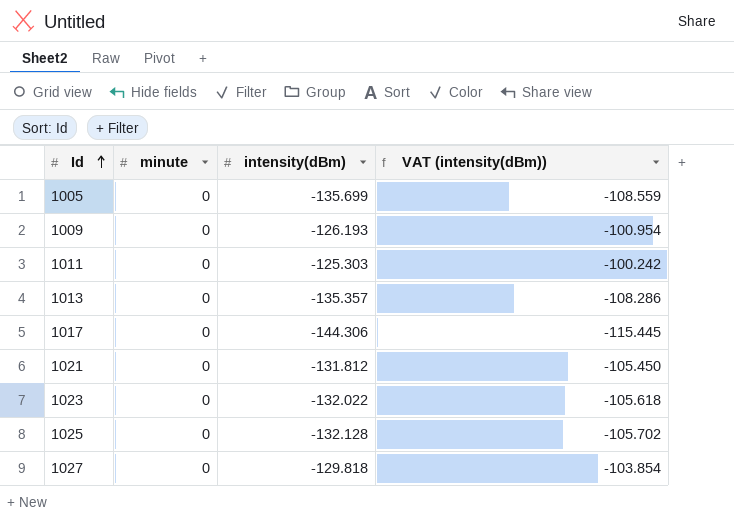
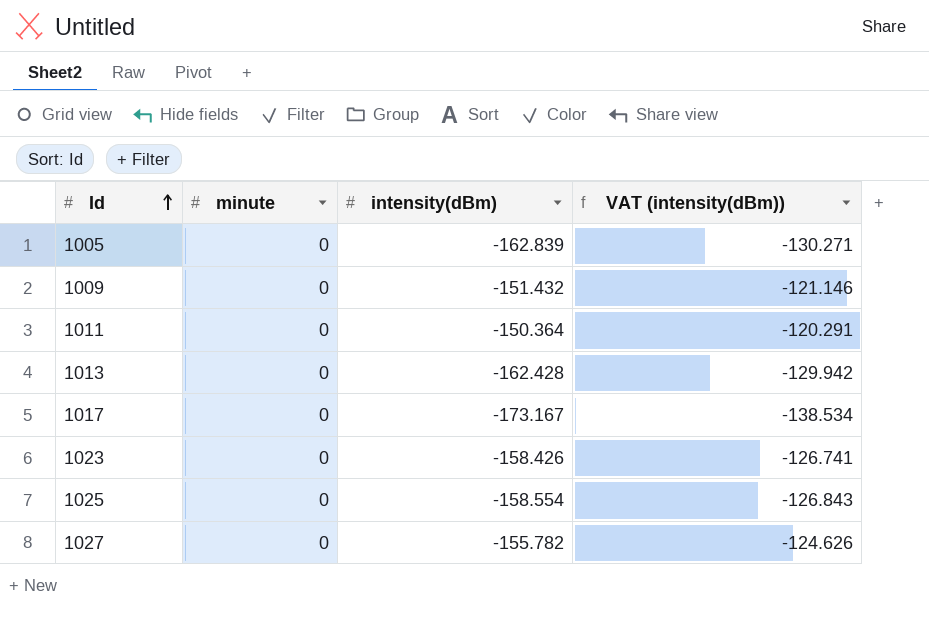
row 1021: 0 | -131.812 | -105.450 -> none
1005 | intensity(dBm): -135.699 -> -162.839
1005 | VAT (intensity(dBm)): -108.559 -> -130.271
1009 | intensity(dBm): -126.193 -> -151.432
1009 | VAT (intensity(dBm)): -100.954 -> -121.146
1011 | intensity(dBm): -125.303 -> -150.364
1011 | VAT (intensity(dBm)): -100.242 -> -120.291
1013 | intensity(dBm): -135.357 -> -162.428
1013 | VAT (intensity(dBm)): -108.286 -> -129.942
1017 | intensity(dBm): -144.306 -> -173.167
1017 | VAT (intensity(dBm)): -115.445 -> -138.534
1023 | intensity(dBm): -132.022 -> -158.426
1023 | VAT (intensity(dBm)): -105.618 -> -126.741
1025 | intensity(dBm): -132.128 -> -158.554
1025 | VAT (intensity(dBm)): -105.702 -> -126.843
1027 | intensity(dBm): -129.818 -> -155.782
1027 | VAT (intensity(dBm)): -103.854 -> -124.626

